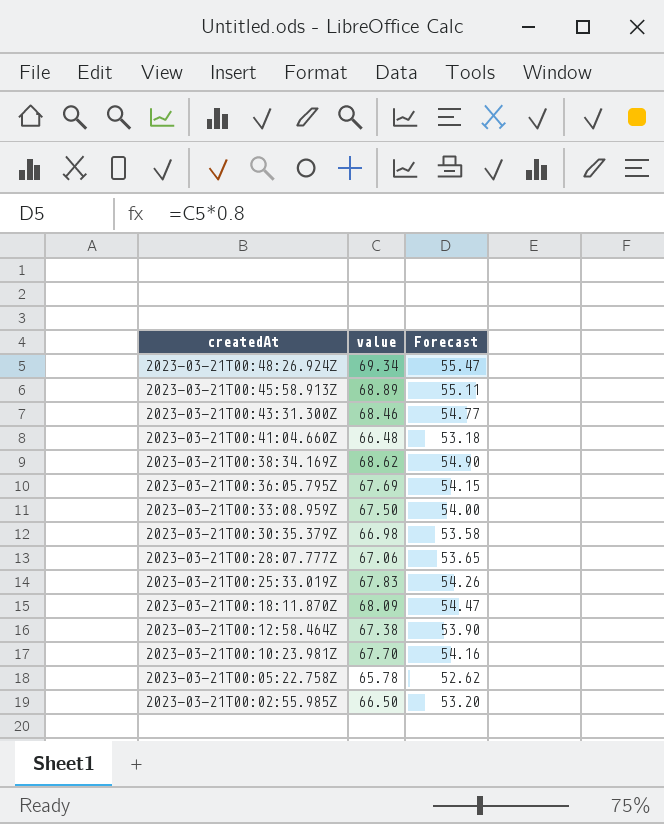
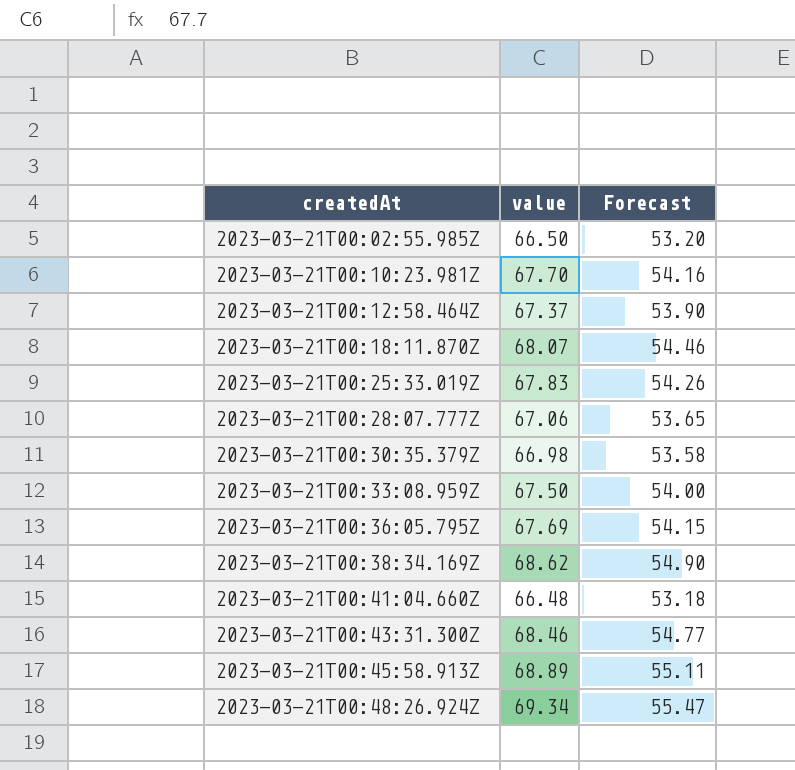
row order: createdAt descending -> createdAt ascending
row 2023-03-21T00:05:22.758Z: 65.78 | 52.62 -> none
2023-03-21T00:12:58.464Z | value: 67.38 -> 67.37
2023-03-21T00:18:11.870Z | value: 68.09 -> 68.07
2023-03-21T00:18:11.870Z | Forecast: 54.47 -> 54.46

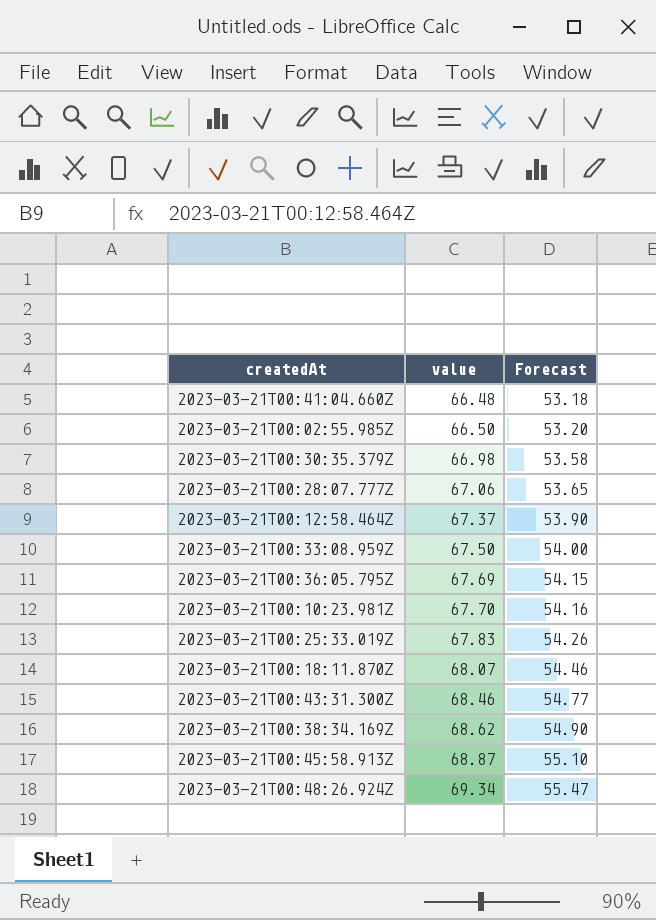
row order: createdAt ascending -> value ascending
2023-03-21T00:45:58.913Z | value: 68.89 -> 68.87
2023-03-21T00:45:58.913Z | Forecast: 55.11 -> 55.10

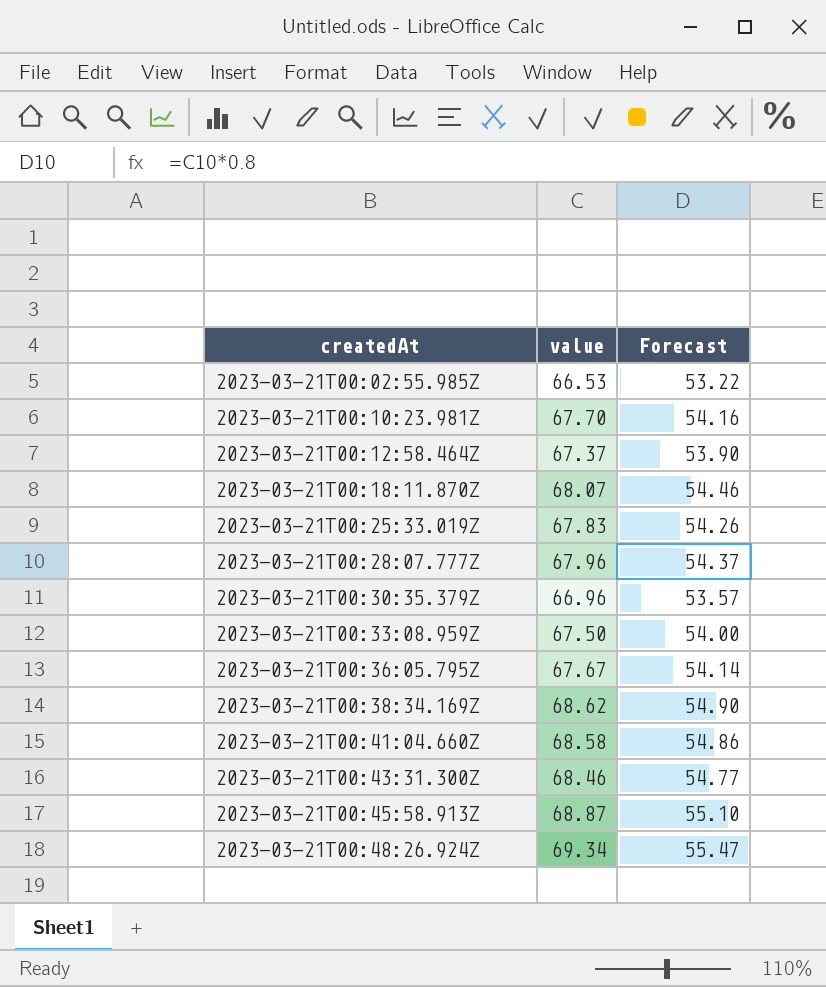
row order: value ascending -> createdAt ascending
2023-03-21T00:02:55.985Z | value: 66.50 -> 66.53
2023-03-21T00:02:55.985Z | Forecast: 53.20 -> 53.22
2023-03-21T00:28:07.777Z | value: 67.06 -> 67.96
2023-03-21T00:28:07.777Z | Forecast: 53.65 -> 54.37
2023-03-21T00:30:35.379Z | value: 66.98 -> 66.96
2023-03-21T00:30:35.379Z | Forecast: 53.58 -> 53.57
2023-03-21T00:36:05.795Z | value: 67.69 -> 67.67
2023-03-21T00:36:05.795Z | Forecast: 54.15 -> 54.14
2023-03-21T00:41:04.660Z | value: 66.48 -> 68.58
2023-03-21T00:41:04.660Z | Forecast: 53.18 -> 54.86

